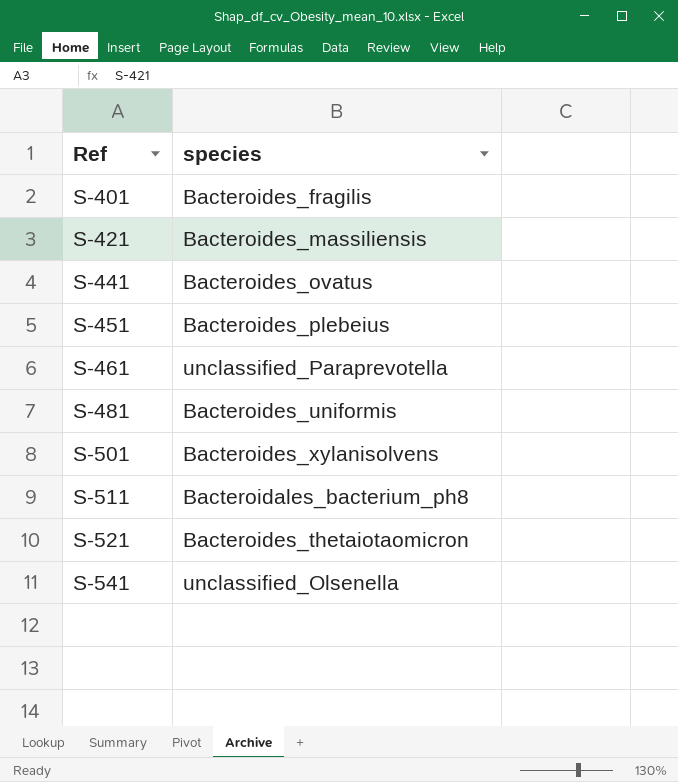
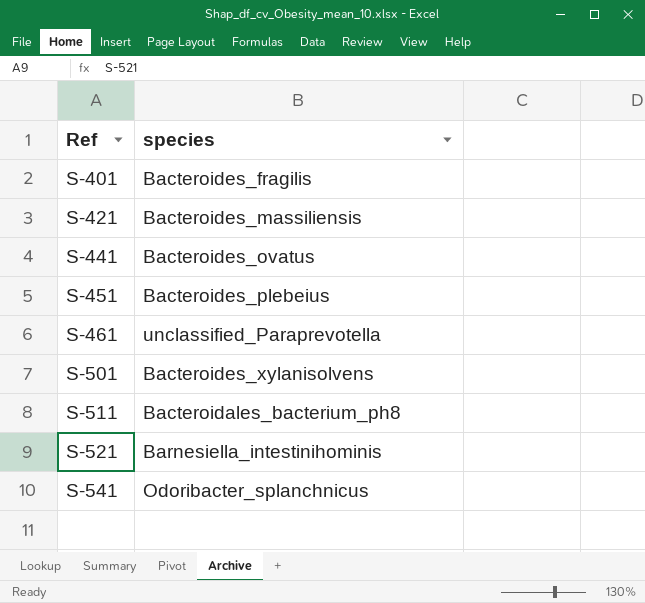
row S-481: Bacteroides_uniformis -> none
S-521 | species: Bacteroides_thetaiotaomicron -> Barnesiella_intestinihominis
S-541 | species: unclassified_Olsenella -> Odoribacter_splanchnicus

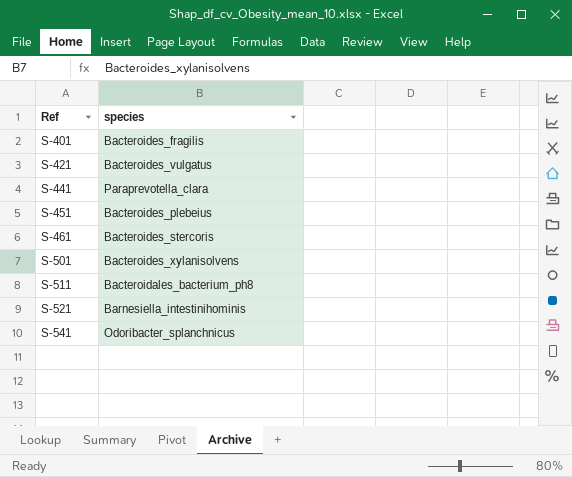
S-421 | species: Bacteroides_massiliensis -> Bacteroides_vulgatus
S-441 | species: Bacteroides_ovatus -> Paraprevotella_clara
S-461 | species: unclassified_Paraprevotella -> Bacteroides_stercoris

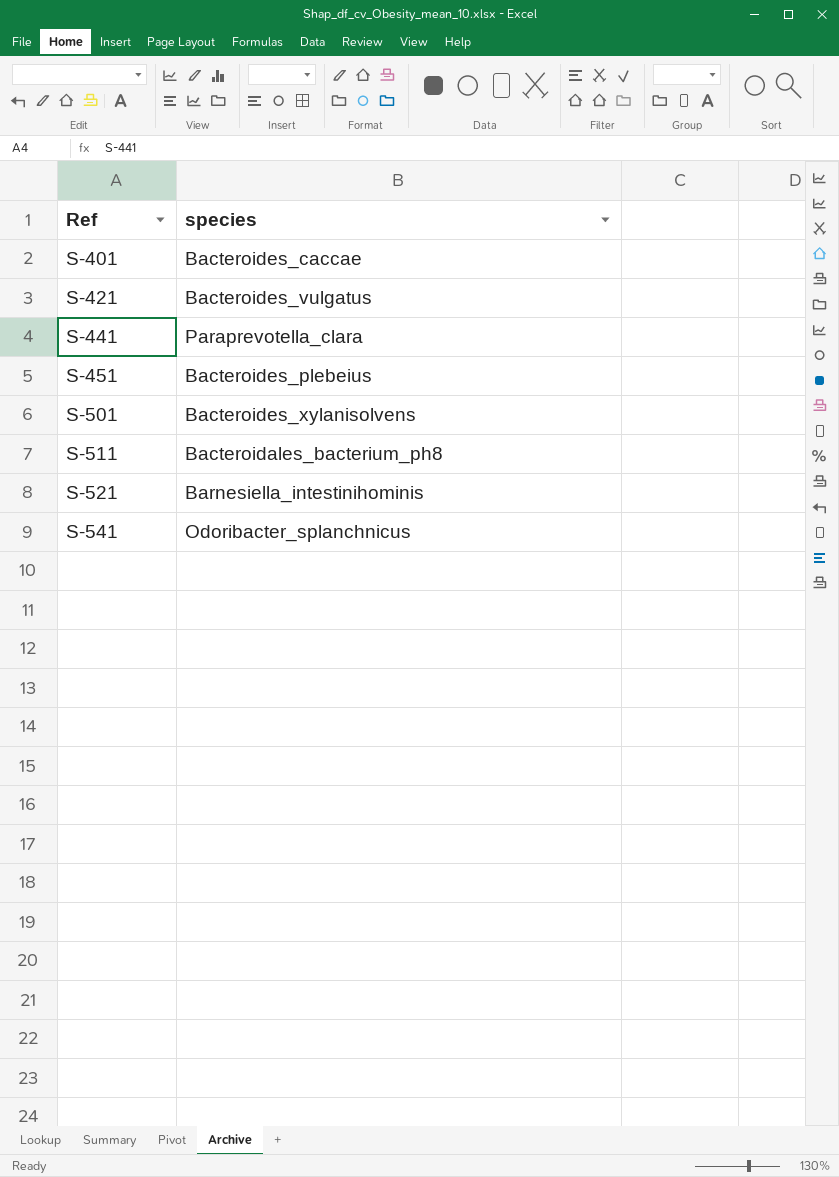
row S-461: Bacteroides_stercoris -> none
S-401 | species: Bacteroides_fragilis -> Bacteroides_caccae

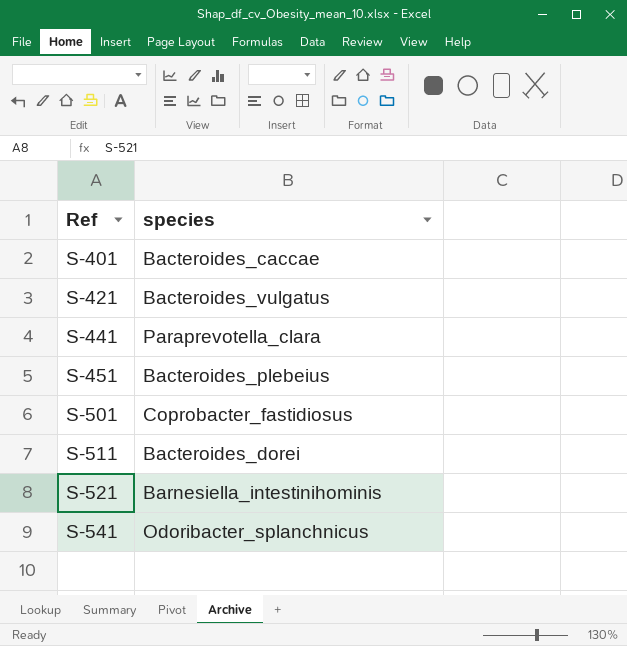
S-501 | species: Bacteroides_xylanisolvens -> Coprobacter_fastidiosus
S-511 | species: Bacteroidales_bacterium_ph8 -> Bacteroides_dorei

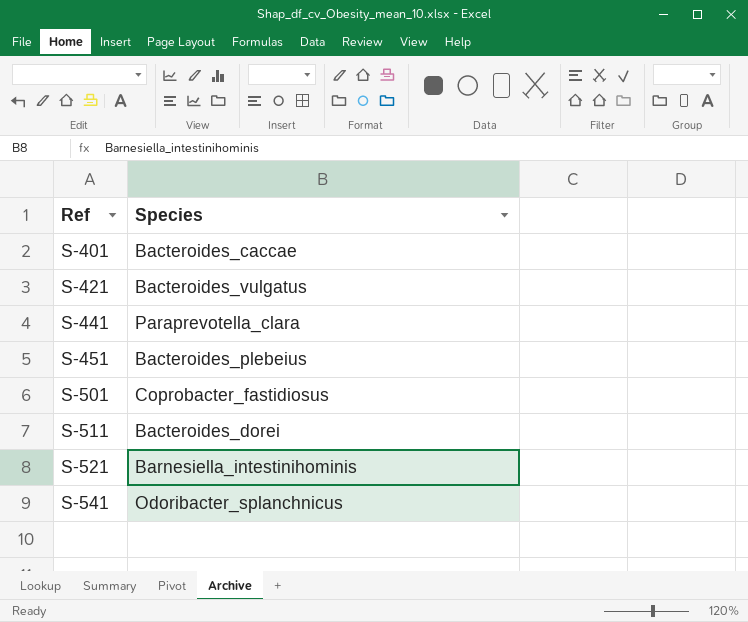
column name: species -> Species

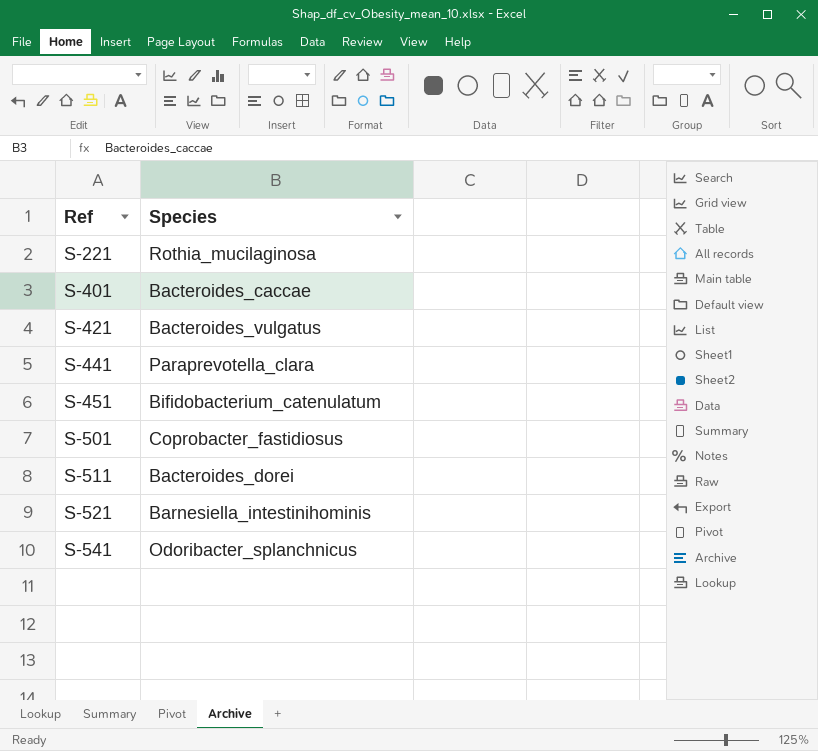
row S-221: none -> Rothia_mucilaginosa
S-451 | Species: Bacteroides_plebeius -> Bifidobacterium_catenulatum

